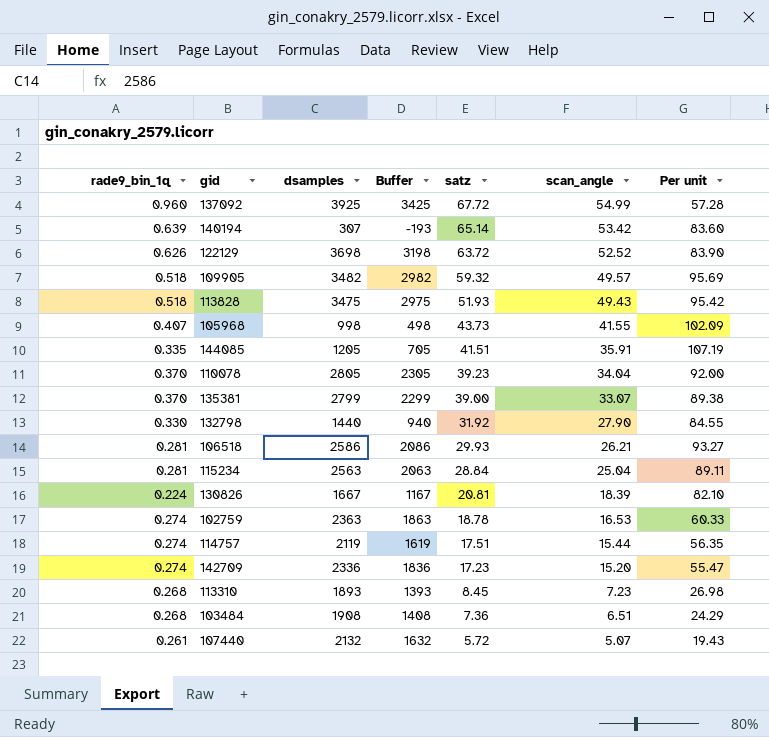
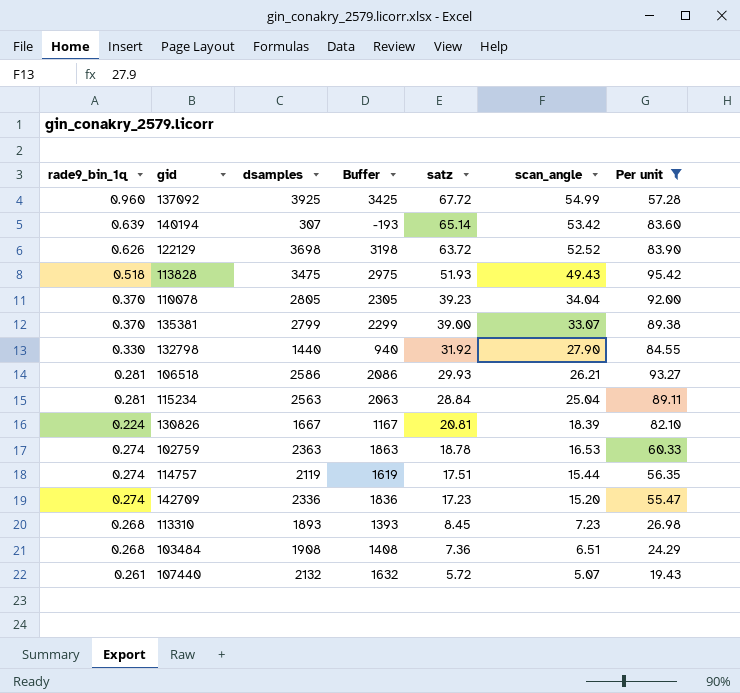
filter: none -> Per unit <= 95.42

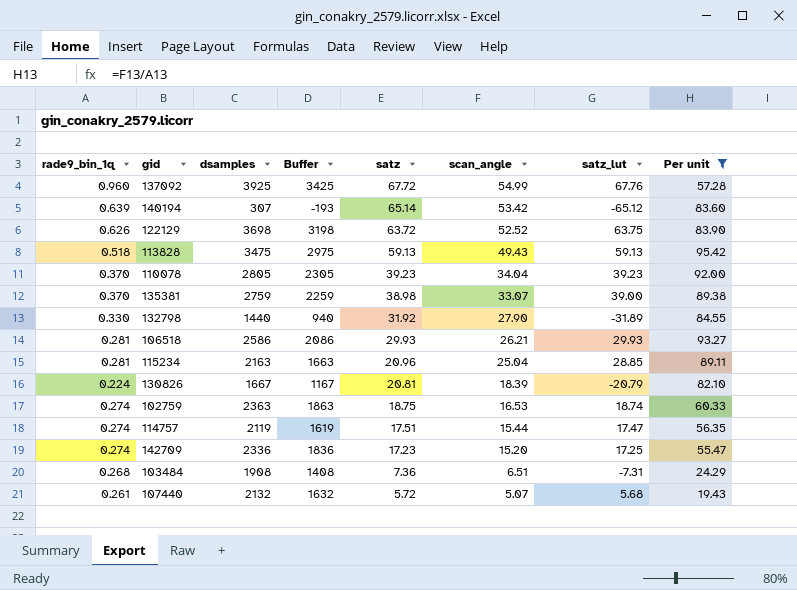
column satz_lut | position: none -> 7
row 113310: 0.268 | 1893 | 1393 | 8.45 | 7.23 | 26.98 -> none
113828 | satz: 51.93 -> 59.13
135381 | dsamples: 2799 -> 2759
135381 | Buffer: 2299 -> 2259
135381 | satz: 39.00 -> 38.98
115234 | dsamples: 2563 -> 2163
115234 | Buffer: 2063 -> 1663
115234 | satz: 28.84 -> 20.96
102759 | satz: 18.78 -> 18.75

